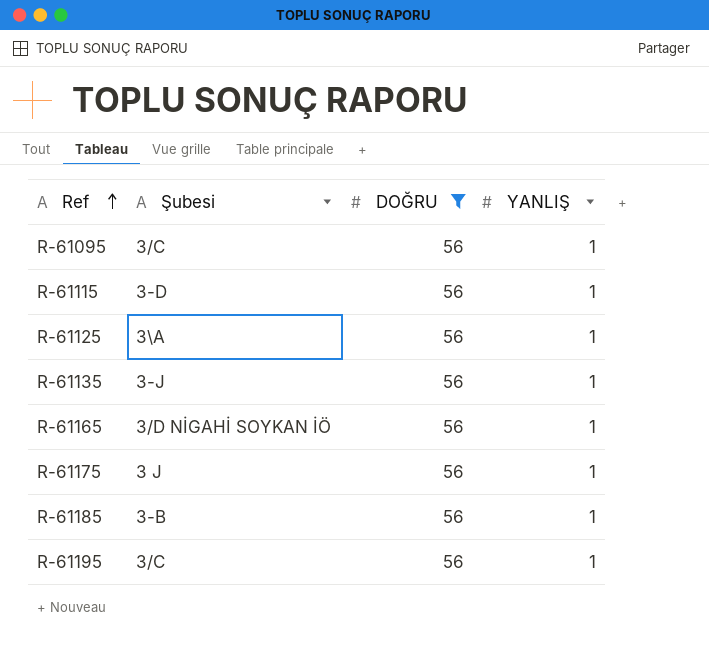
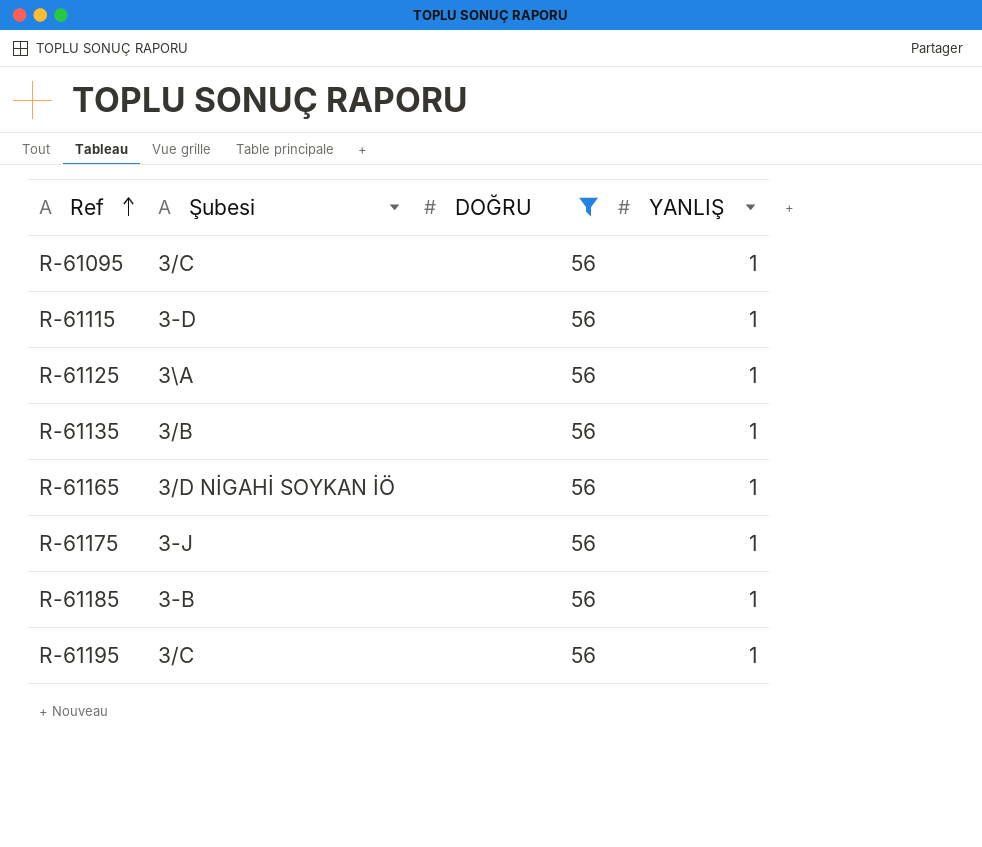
R-61135 | Şubesi: 3-J -> 3/B
R-61175 | Şubesi: 3 J -> 3-J

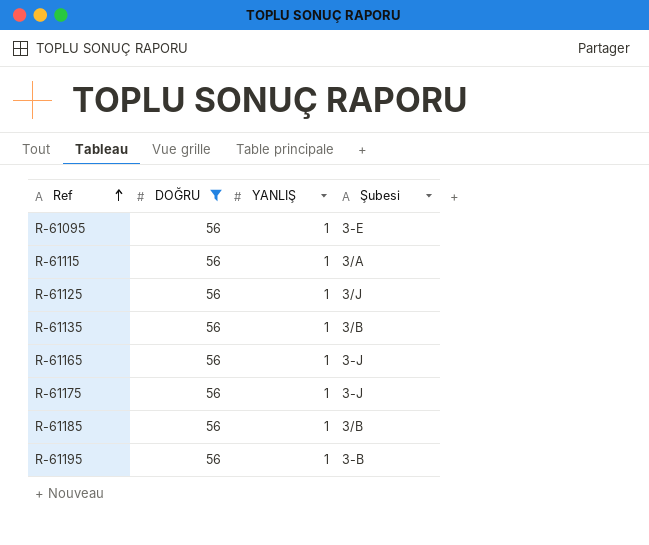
column Şubesi | position: 2 -> 4
R-61095 | Şubesi: 3/C -> 3-E
R-61115 | Şubesi: 3-D -> 3/A
R-61125 | Şubesi: 3\A -> 3/J
R-61165 | Şubesi: 3/D NİGAHİ SOYKAN İÖ -> 3-J
R-61185 | Şubesi: 3-B -> 3/B
R-61195 | Şubesi: 3/C -> 3-B

